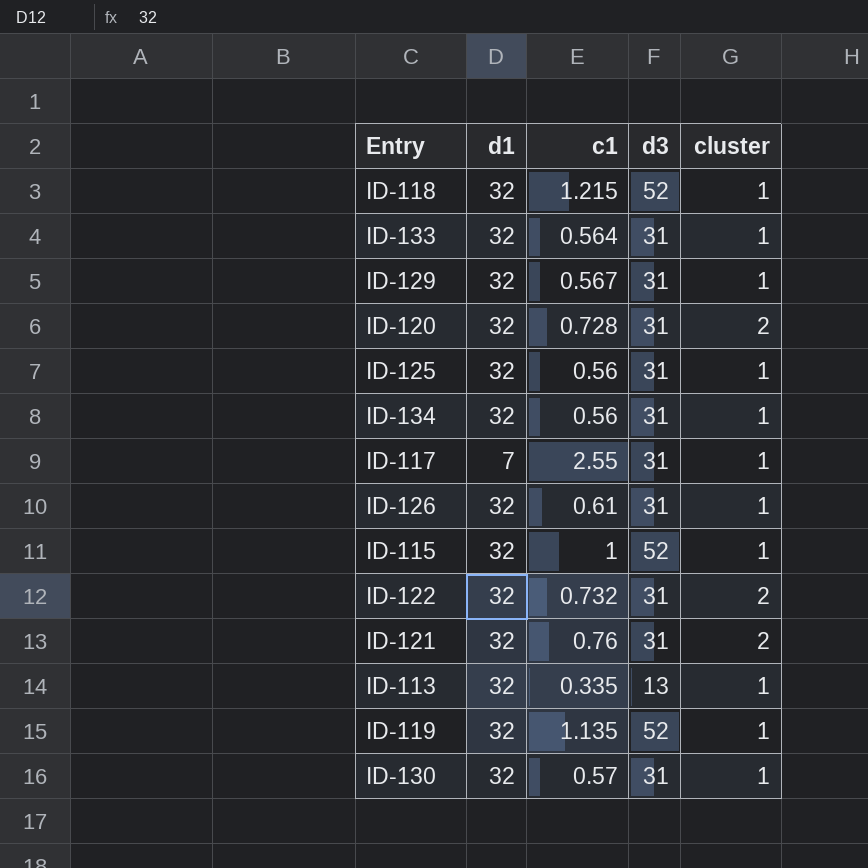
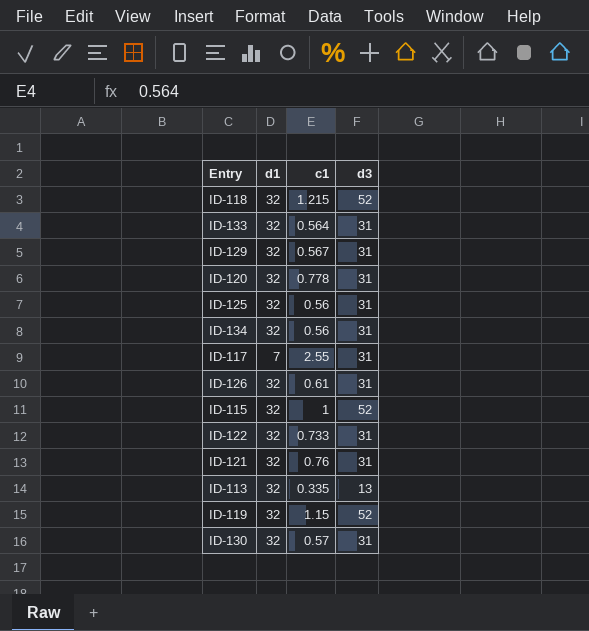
column cluster | position: 5 -> none
ID-120 | c1: 0.728 -> 0.778
ID-122 | c1: 0.732 -> 0.733
ID-119 | c1: 1.135 -> 1.15

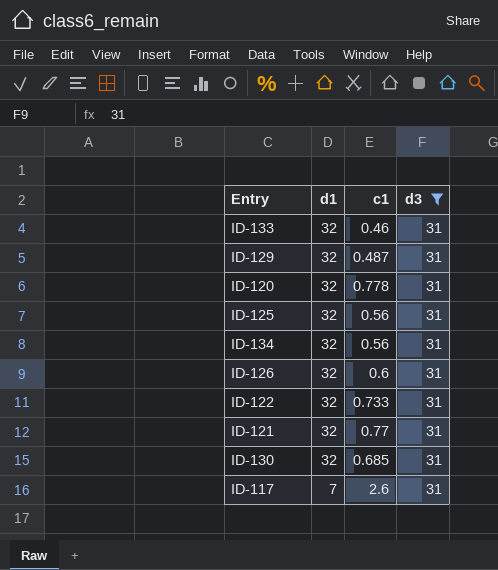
filter: none -> d3 = 31
row order: none -> d1 descending
ID-133 | c1: 0.564 -> 0.46
ID-129 | c1: 0.567 -> 0.487
ID-126 | c1: 0.61 -> 0.6
ID-121 | c1: 0.76 -> 0.77
ID-130 | c1: 0.57 -> 0.685
ID-117 | c1: 2.55 -> 2.6

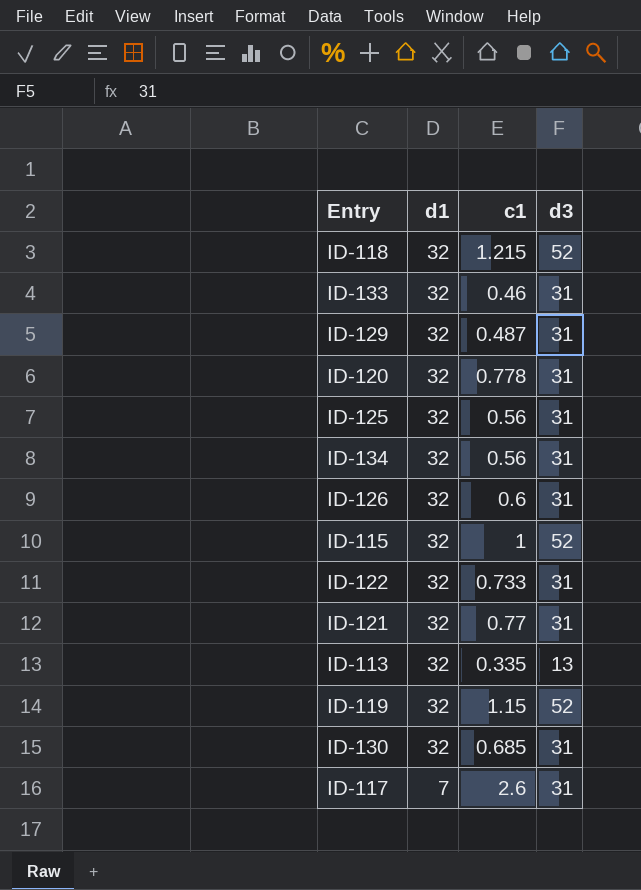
filter: d3 = 31 -> none

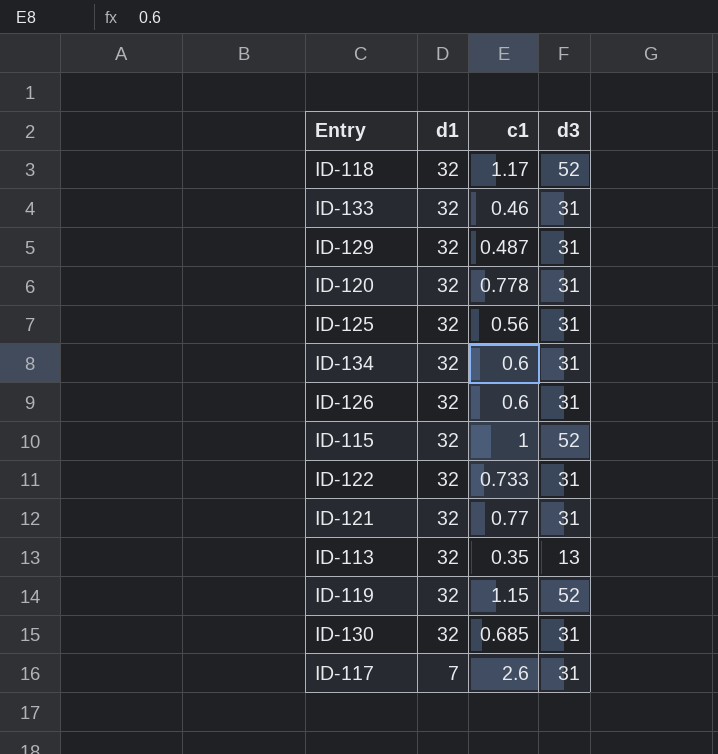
ID-118 | c1: 1.215 -> 1.17
ID-134 | c1: 0.56 -> 0.6
ID-113 | c1: 0.335 -> 0.35

